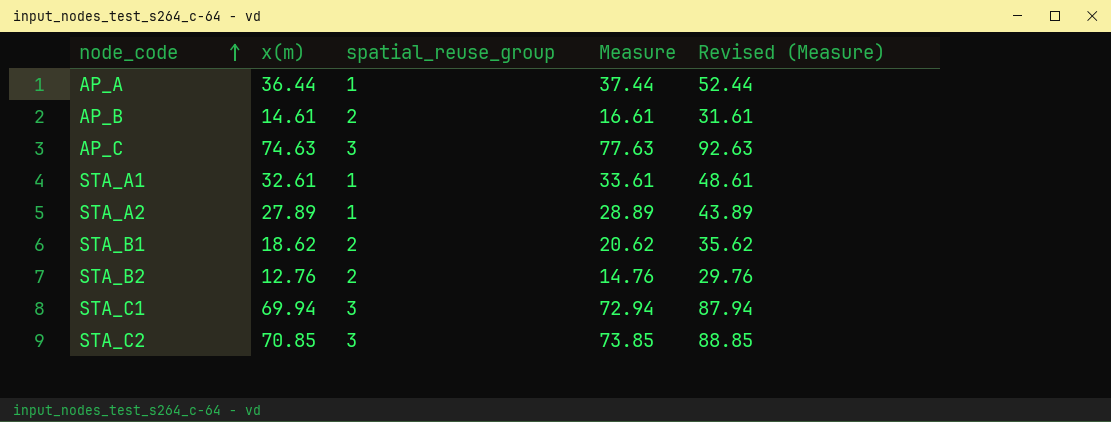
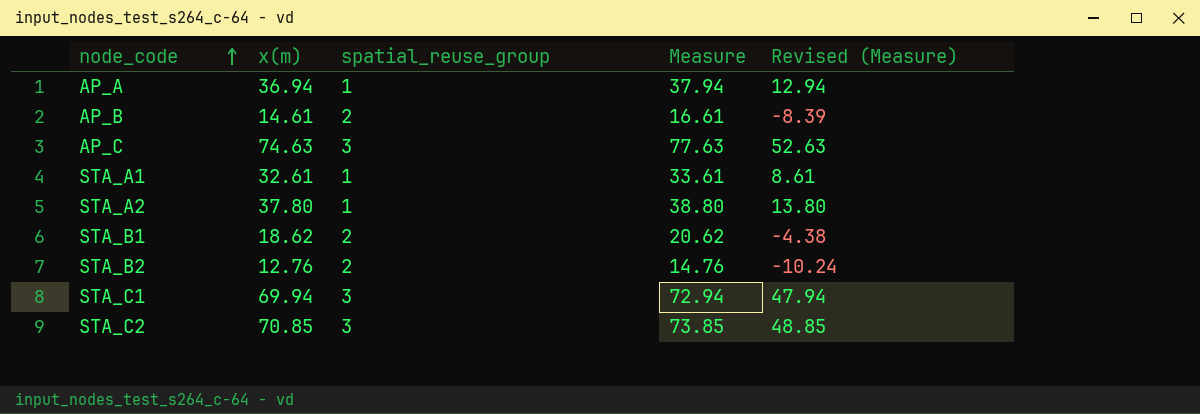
column Revised (Measure) | formula: [Measure] + 15 -> [Measure] - 25
AP_A | x(m): 36.44 -> 36.94
AP_A | Measure: 37.44 -> 37.94
STA_A2 | x(m): 27.89 -> 37.80
STA_A2 | Measure: 28.89 -> 38.80

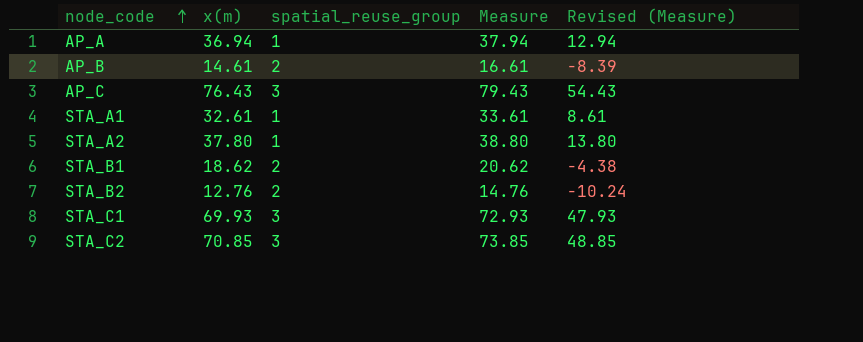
AP_C | x(m): 74.63 -> 76.43
AP_C | Measure: 77.63 -> 79.43
AP_C | Revised (Measure): 52.63 -> 54.43
STA_C1 | x(m): 69.94 -> 69.93
STA_C1 | Measure: 72.94 -> 72.93
STA_C1 | Revised (Measure): 47.94 -> 47.93

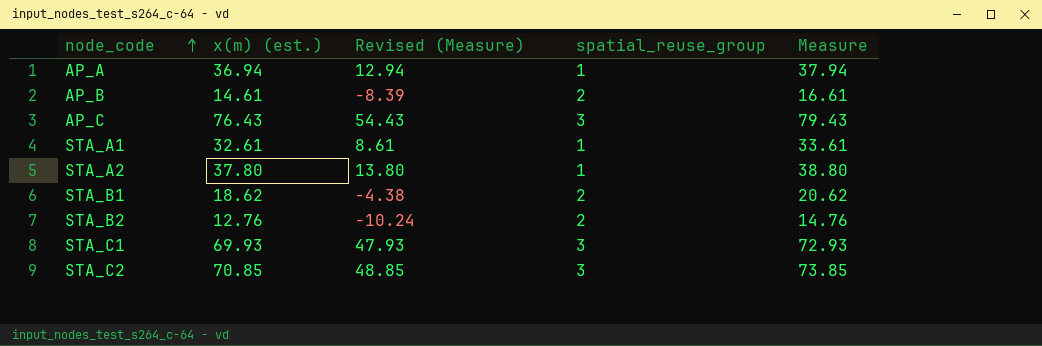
column name: x(m) -> x(m) (est.)
column Revised (Measure) | position: 5 -> 3

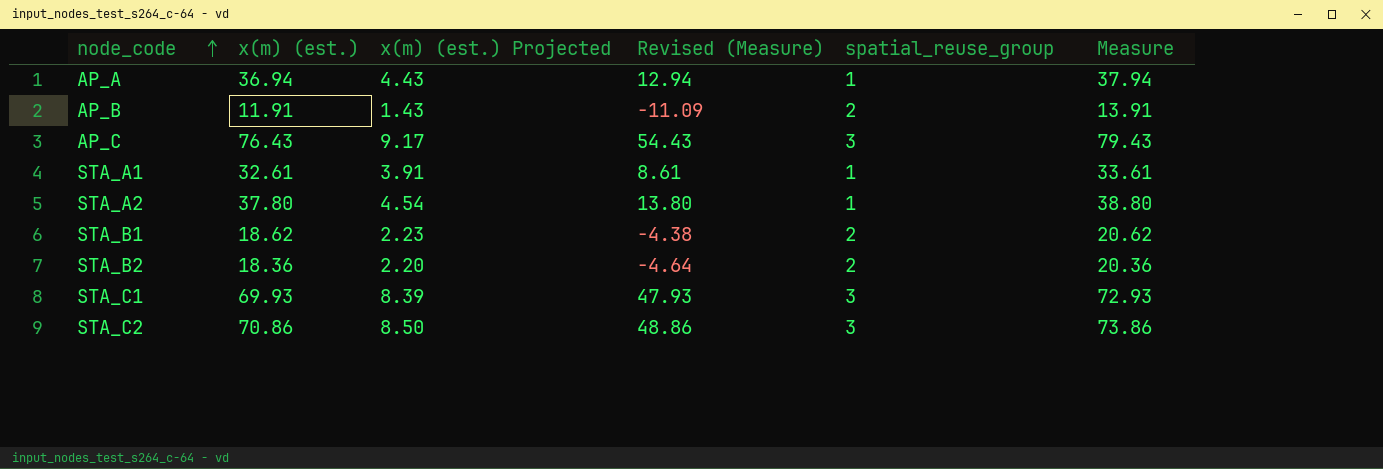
column x(m) (est.) Projected | formula: none -> [x(m) (est.)] * 0.12
AP_B | x(m) (est.): 14.61 -> 11.91
AP_B | Revised (Measure): -8.39 -> -11.09
AP_B | Measure: 16.61 -> 13.91
STA_B2 | x(m) (est.): 12.76 -> 18.36
STA_B2 | Revised (Measure): -10.24 -> -4.64
STA_B2 | Measure: 14.76 -> 20.36
STA_C2 | x(m) (est.): 70.85 -> 70.86
STA_C2 | Revised (Measure): 48.85 -> 48.86
STA_C2 | Measure: 73.85 -> 73.86

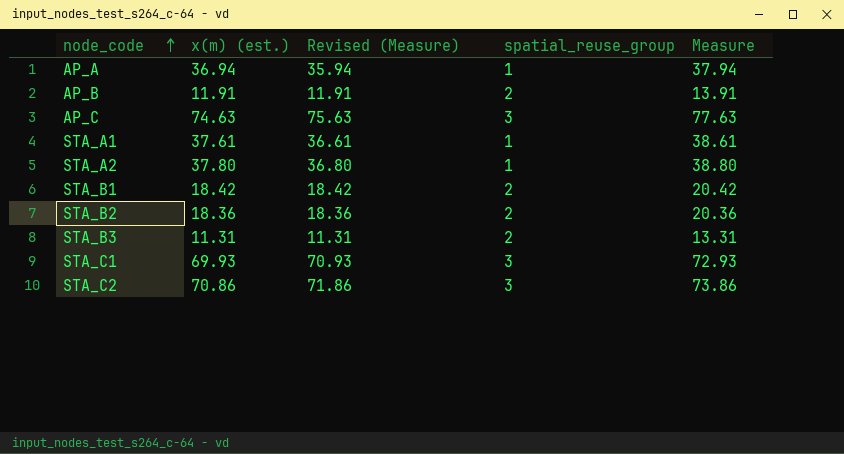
column x(m) (est.) Projected | formula: [x(m) (est.)] * 0.12 -> none
column Revised (Measure) | formula: [Measure] - 25 -> [Measure] - 2
AP_C | x(m) (est.): 76.43 -> 74.63
AP_C | Measure: 79.43 -> 77.63
STA_A1 | x(m) (est.): 32.61 -> 37.61
STA_A1 | Measure: 33.61 -> 38.61
STA_B1 | x(m) (est.): 18.62 -> 18.42
STA_B1 | Measure: 20.62 -> 20.42
row STA_B3: none -> 11.31 | 11.31 | 2 | 13.31

